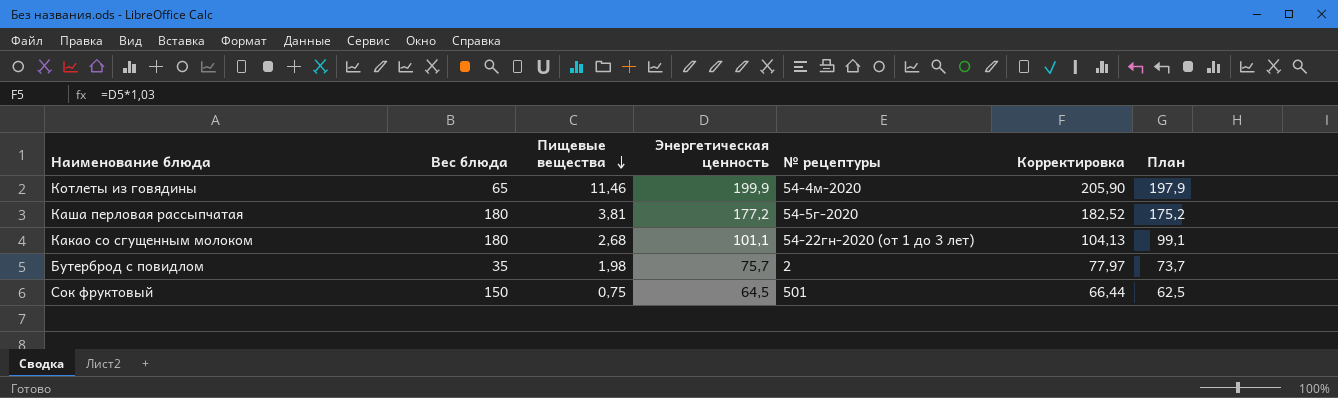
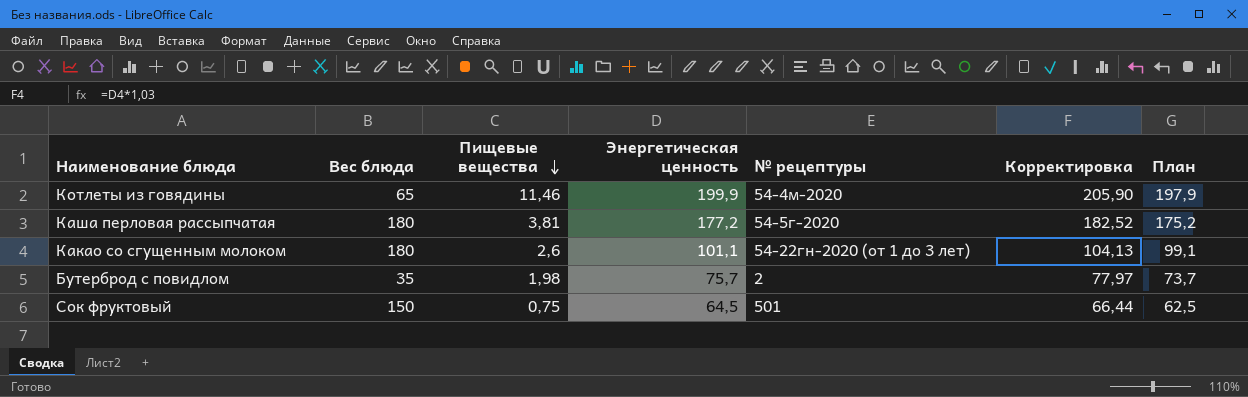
Какао со сгущенным молоком | Пищевые вещества: 2,68 -> 2,6

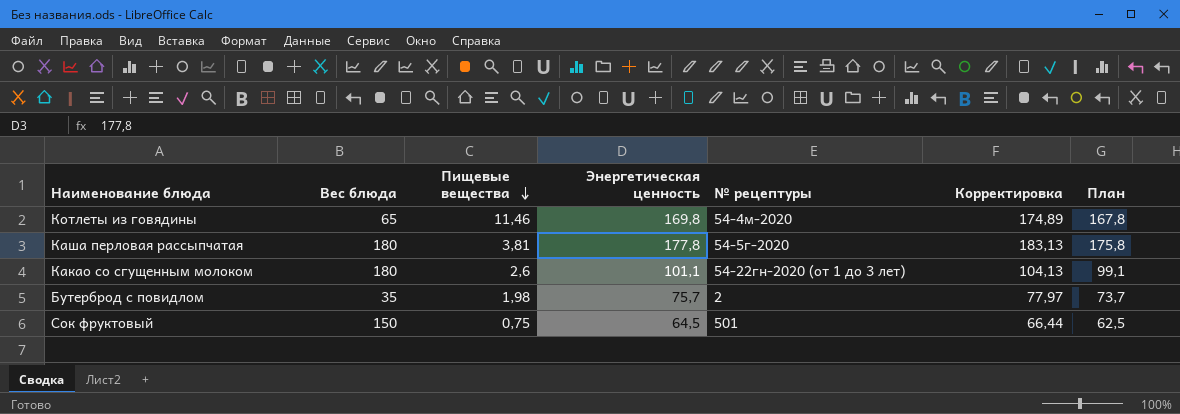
Котлеты из говядины | Энергетическая ценность: 199,9 -> 169,8
Котлеты из говядины | Корректировка: 205,90 -> 174,89
Котлеты из говядины | План: 197,9 -> 167,8
Каша перловая рассыпчатая | Энергетическая ценность: 177,2 -> 177,8
Каша перловая рассыпчатая | Корректировка: 182,52 -> 183,13
Каша перловая рассыпчатая | План: 175,2 -> 175,8

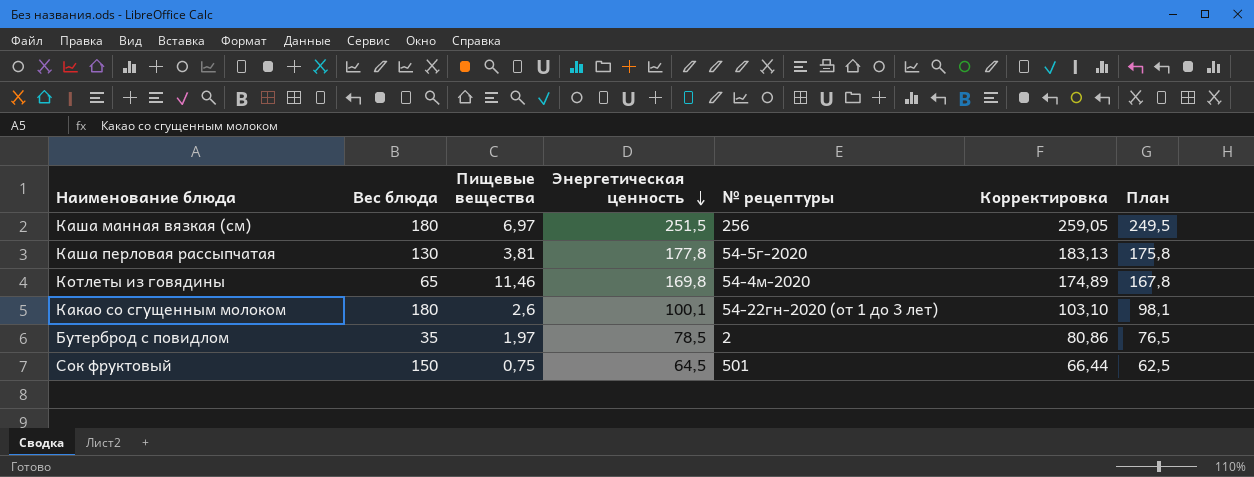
row order: Пищевые вещества descending -> Энергетическая ценность descending
row Каша манная вязкая (см): none -> 180 | 6,97 | 251,5 | 256 | 259,05 | 249,5
Каша перловая рассыпчатая | Вес блюда: 180 -> 130
Какао со сгущенным молоком | Энергетическая ценность: 101,1 -> 100,1
Какао со сгущенным молоком | Корректировка: 104,13 -> 103,10
Какао со сгущенным молоком | План: 99,1 -> 98,1
Бутерброд с повидлом | Пищевые вещества: 1,98 -> 1,97
Бутерброд с повидлом | Энергетическая ценность: 75,7 -> 78,5
Бутерброд с повидлом | Корректировка: 77,97 -> 80,86
Бутерброд с повидлом | План: 73,7 -> 76,5

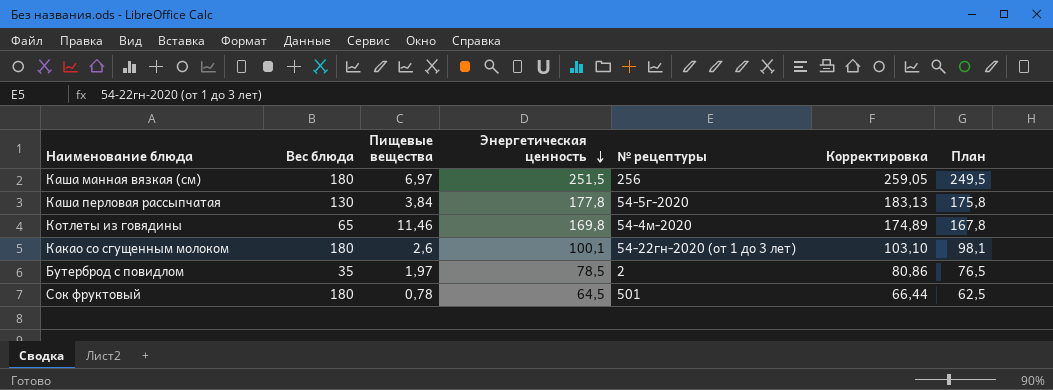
Каша перловая рассыпчатая | Пищевые вещества: 3,81 -> 3,84
Сок фруктовый | Вес блюда: 150 -> 180
Сок фруктовый | Пищевые вещества: 0,75 -> 0,78

